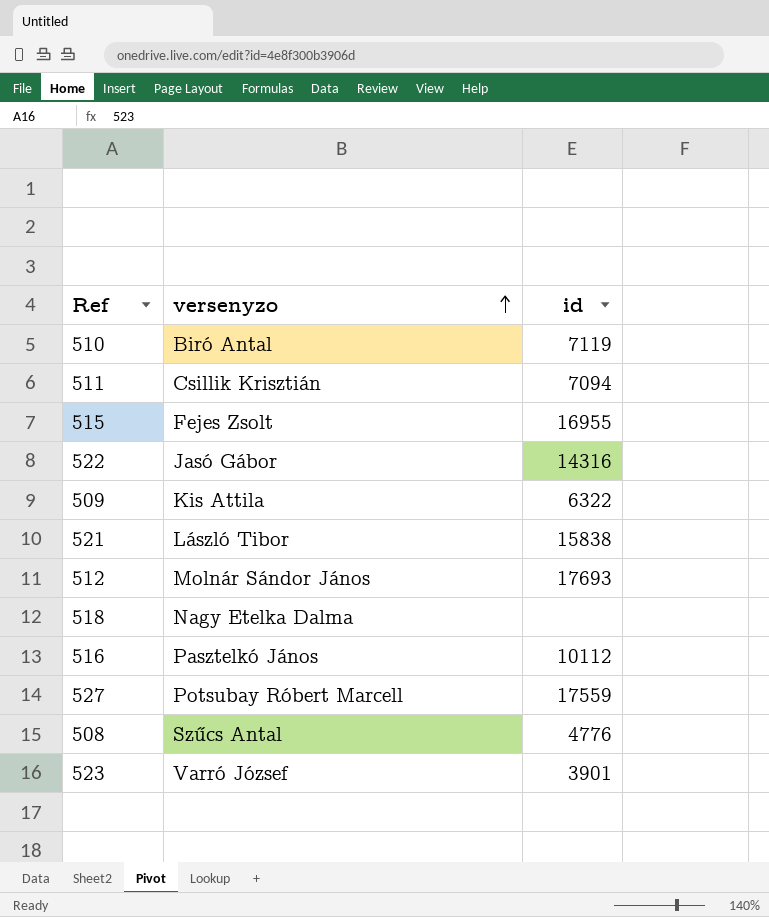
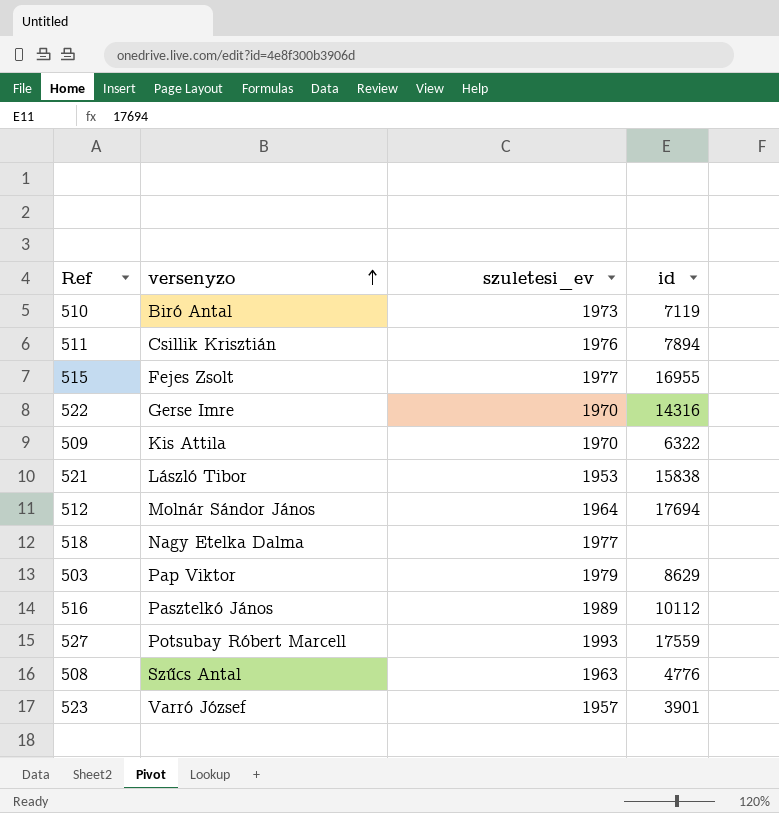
column szuletesi_ev | position: none -> 3
511 | id: 7094 -> 7894
522 | versenyzo: Jasó Gábor -> Gerse Imre
512 | id: 17693 -> 17694
row 503: none -> Pap Viktor | 1979 | 8629

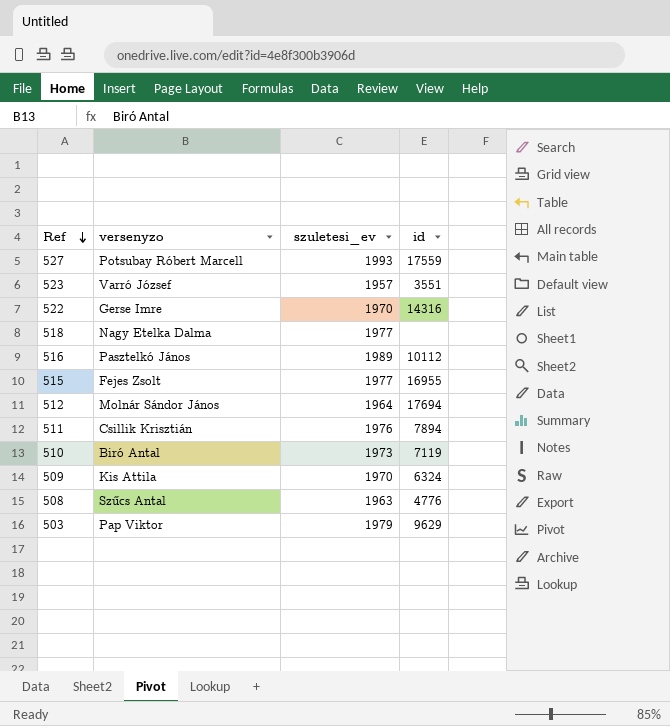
row order: versenyzo ascending -> Ref descending
row 521: László Tibor | 1953 | 15838 -> none
523 | id: 3901 -> 3551
509 | id: 6322 -> 6324
503 | id: 8629 -> 9629

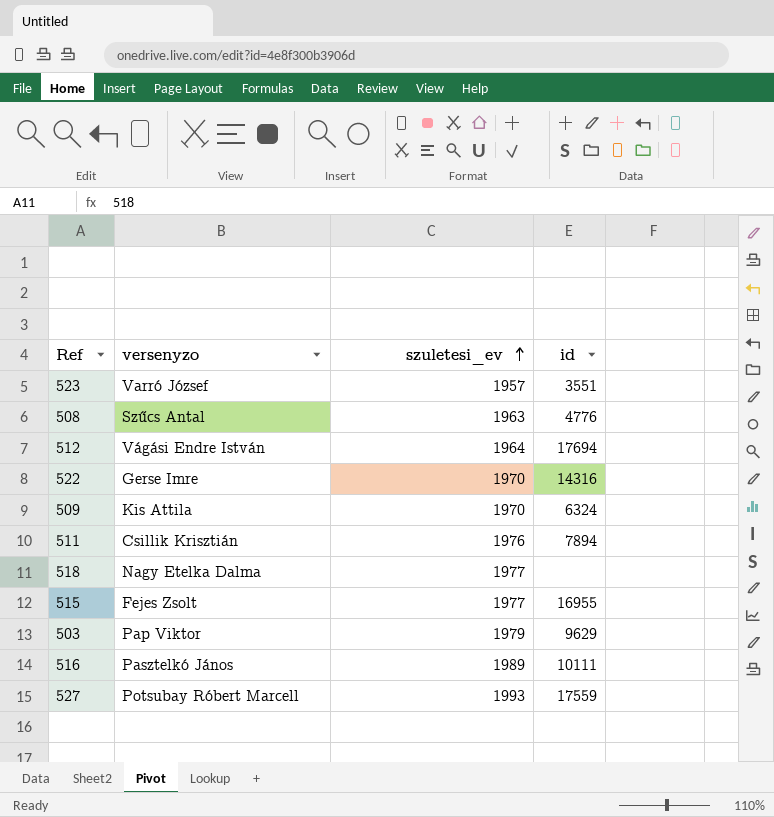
row order: Ref descending -> szuletesi_ev ascending
row 510: Biró Antal | 1973 | 7119 -> none
512 | versenyzo: Molnár Sándor János -> Vágási Endre István
516 | id: 10112 -> 10111

